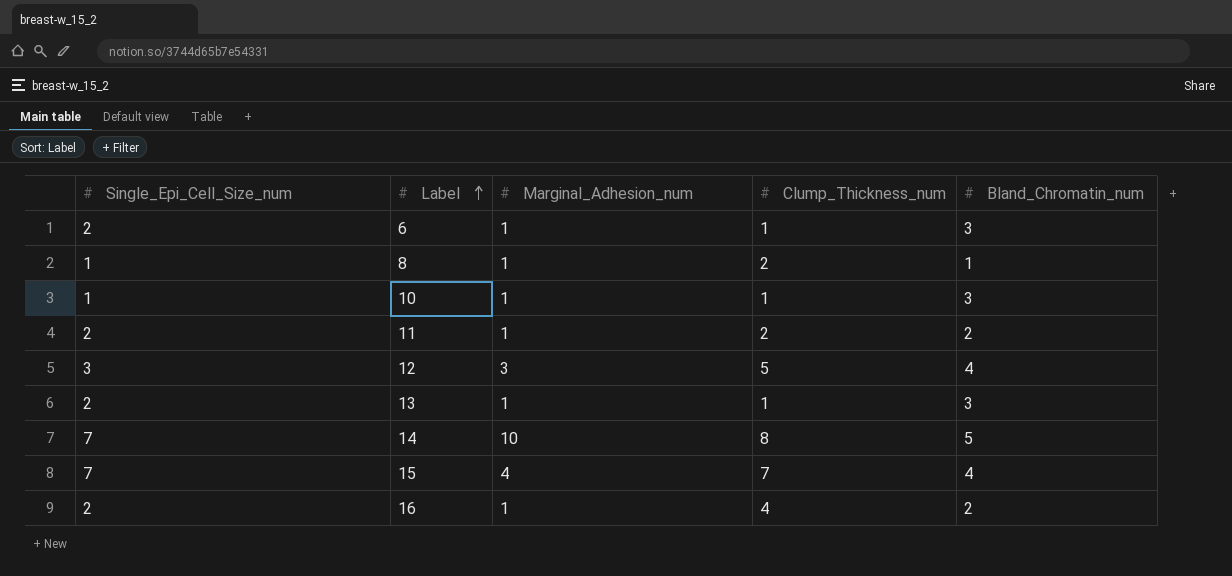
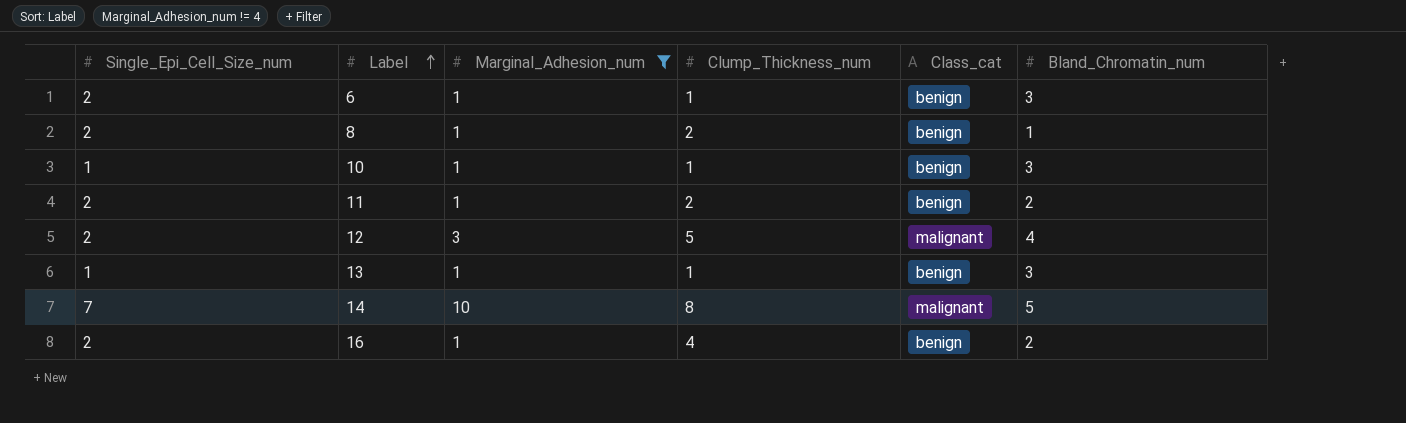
filter: none -> Marginal_Adhesion_num != 4
column Class_cat | position: none -> 5
8 | Single_Epi_Cell_Size_num: 1 -> 2
12 | Single_Epi_Cell_Size_num: 3 -> 2
13 | Single_Epi_Cell_Size_num: 2 -> 1

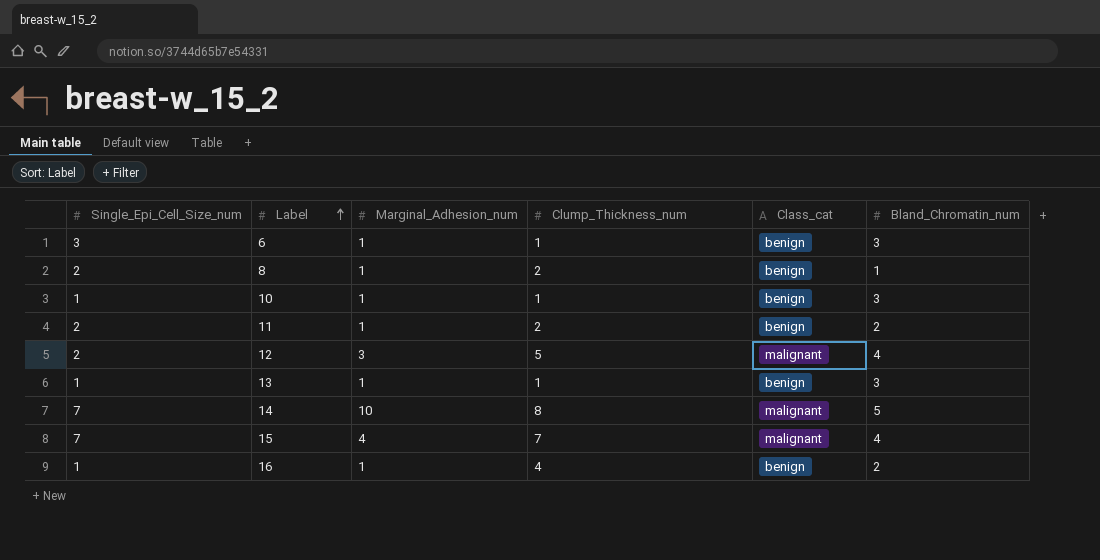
filter: Marginal_Adhesion_num != 4 -> none
6 | Single_Epi_Cell_Size_num: 2 -> 3
16 | Single_Epi_Cell_Size_num: 2 -> 1

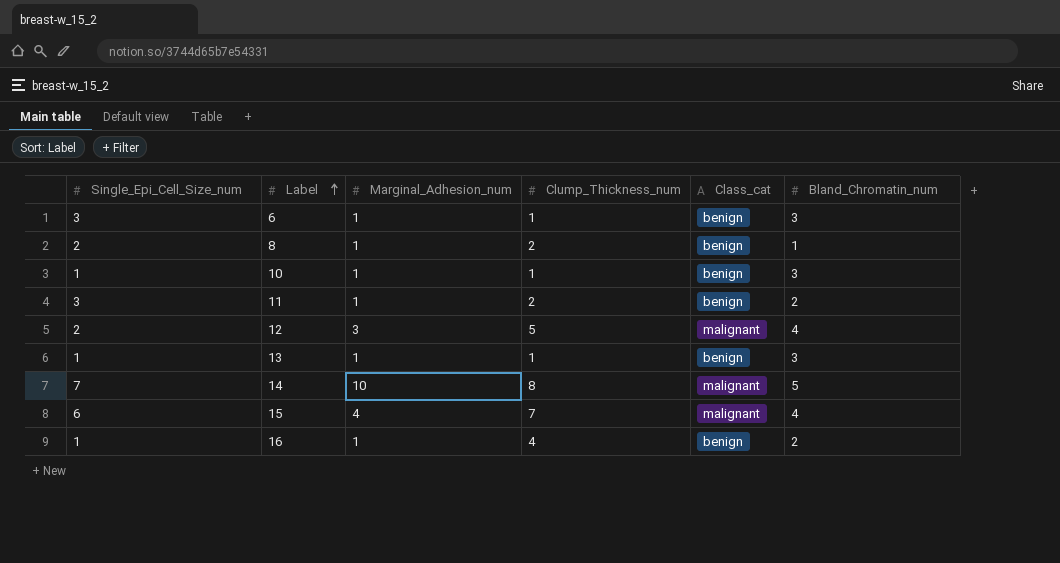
11 | Single_Epi_Cell_Size_num: 2 -> 3
15 | Single_Epi_Cell_Size_num: 7 -> 6

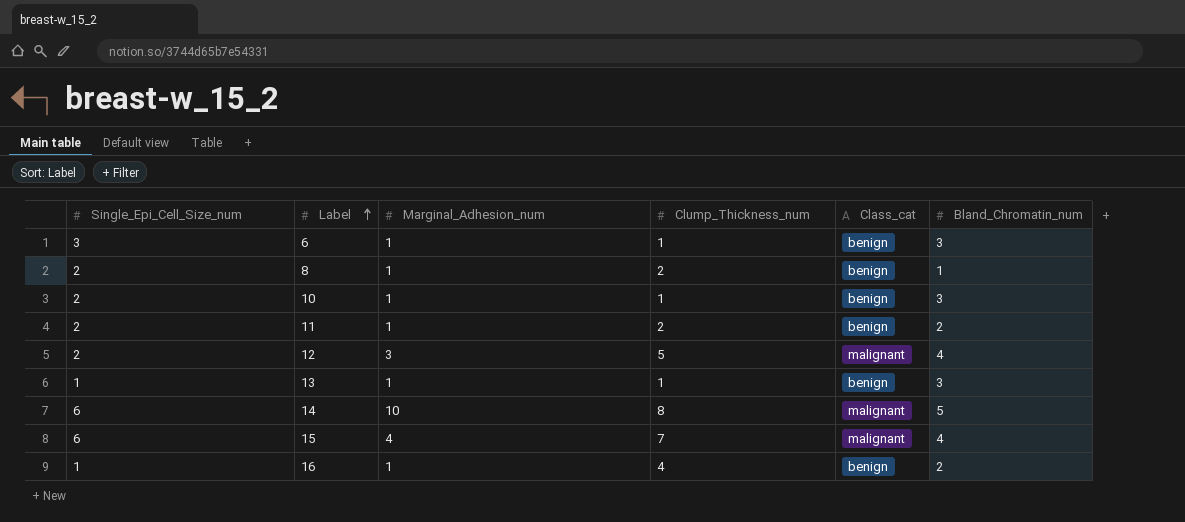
10 | Single_Epi_Cell_Size_num: 1 -> 2
11 | Single_Epi_Cell_Size_num: 3 -> 2
14 | Single_Epi_Cell_Size_num: 7 -> 6

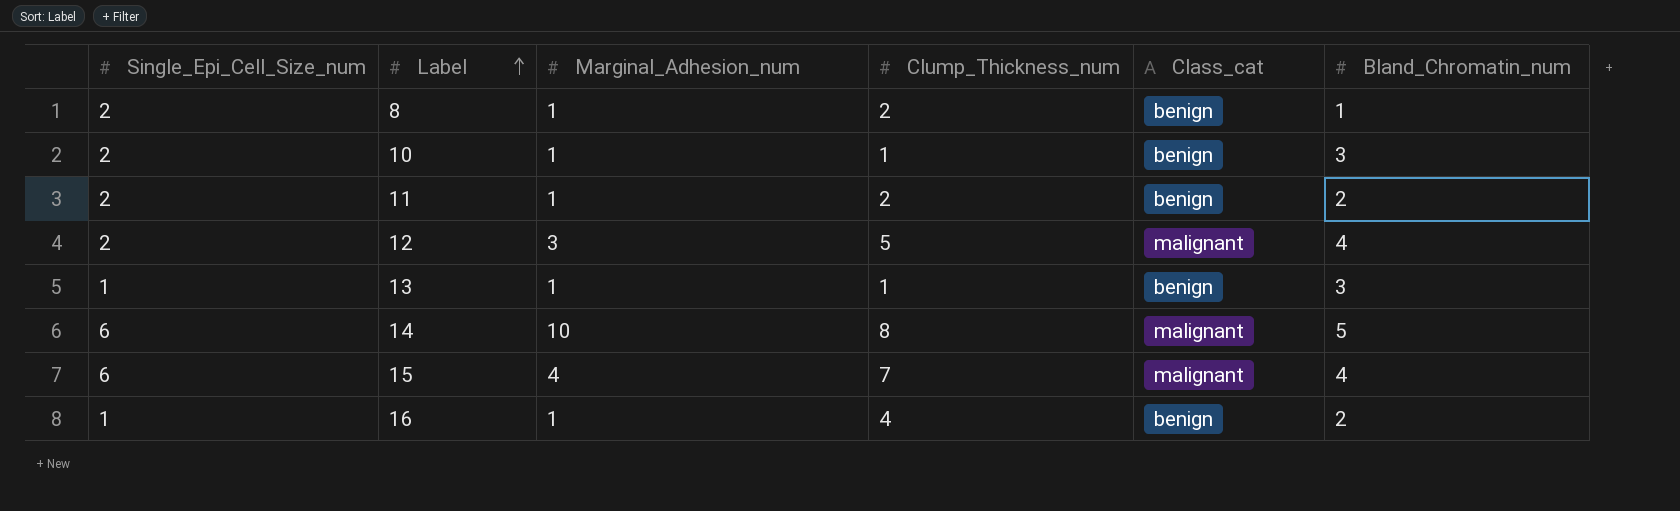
row 6: 3 | 1 | 1 | benign | 3 -> none

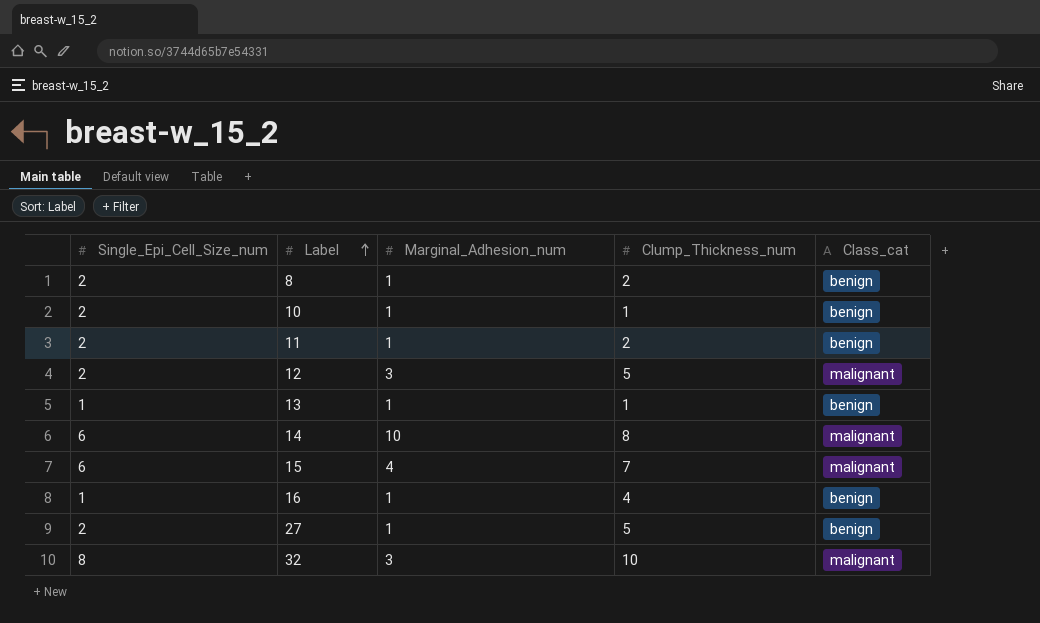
column Bland_Chromatin_num | position: 6 -> none
row 27: none -> 2 | 1 | 5 | benign
row 32: none -> 8 | 3 | 10 | malignant

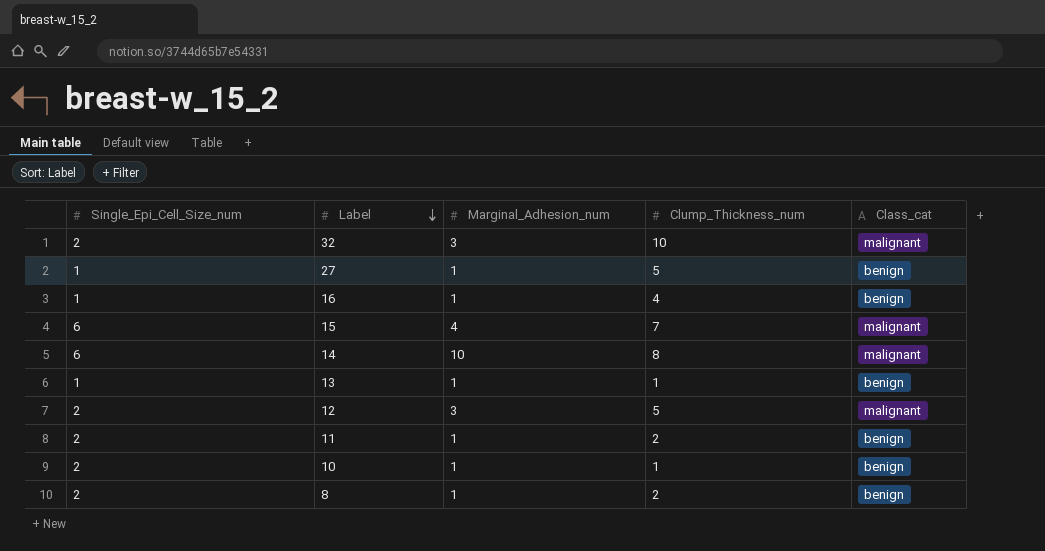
row order: Label ascending -> Label descending
32 | Single_Epi_Cell_Size_num: 8 -> 2
27 | Single_Epi_Cell_Size_num: 2 -> 1

